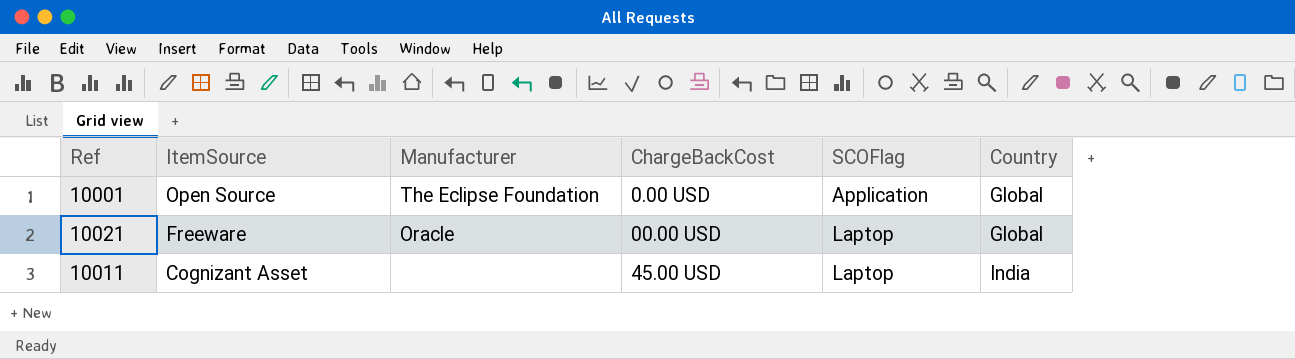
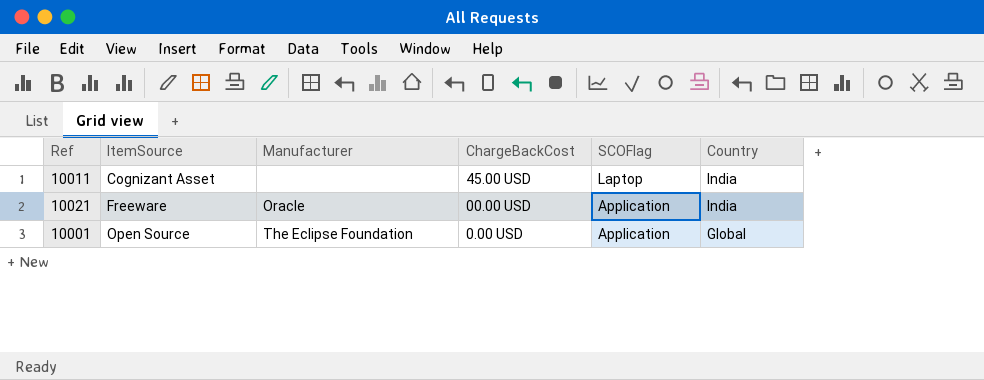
row order: ItemSource descending -> ItemSource ascending
10021 | SCOFlag: Laptop -> Application
10021 | Country: Global -> India

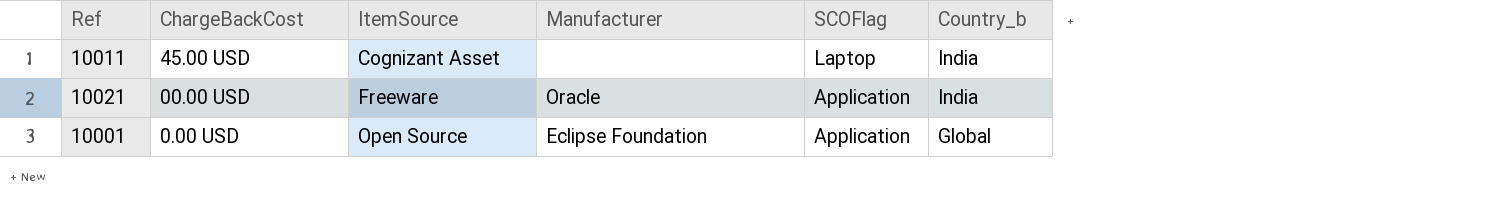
column ChargeBackCost | position: 4 -> 2
column name: Country -> Country_b
10001 | Manufacturer: The Eclipse Foundation -> Eclipse Foundation

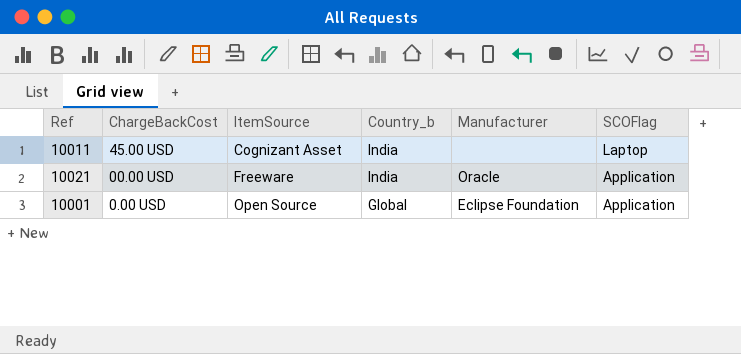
column Country_b | position: 6 -> 4

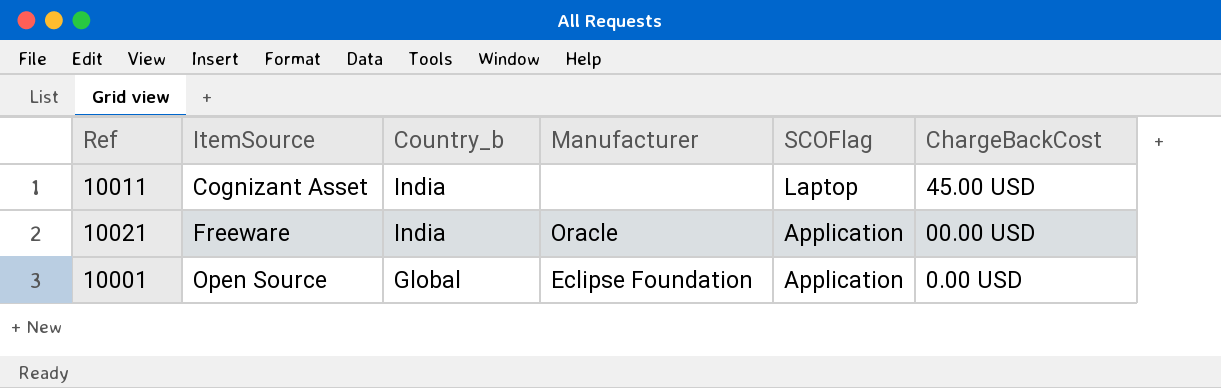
column ChargeBackCost | position: 2 -> 6

